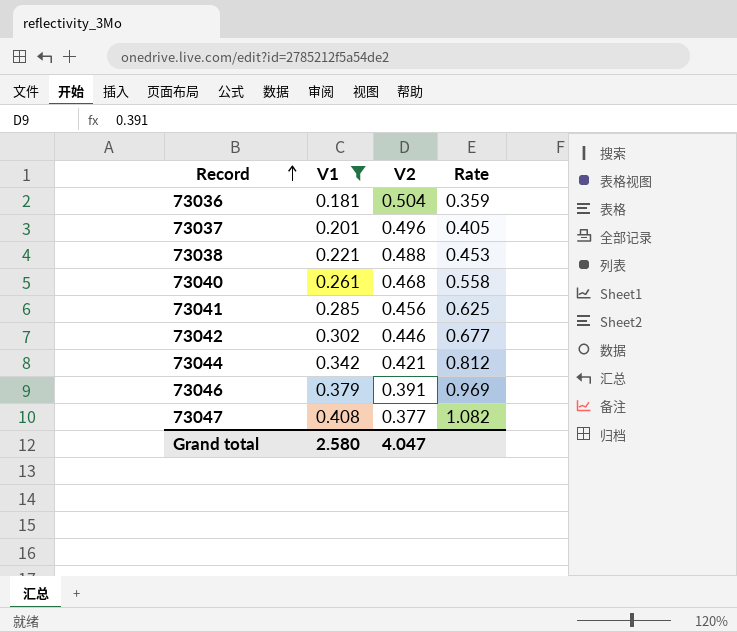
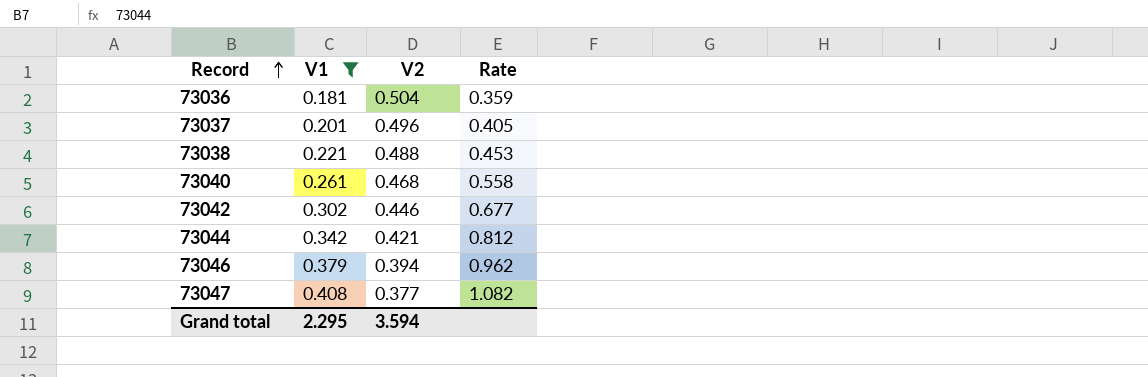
row 73041: 0.285 | 0.456 | 0.625 -> none
73046 | V2: 0.391 -> 0.394
73046 | Rate: 0.969 -> 0.962
Grand total | V1: 2.580 -> 2.295
Grand total | V2: 4.047 -> 3.594

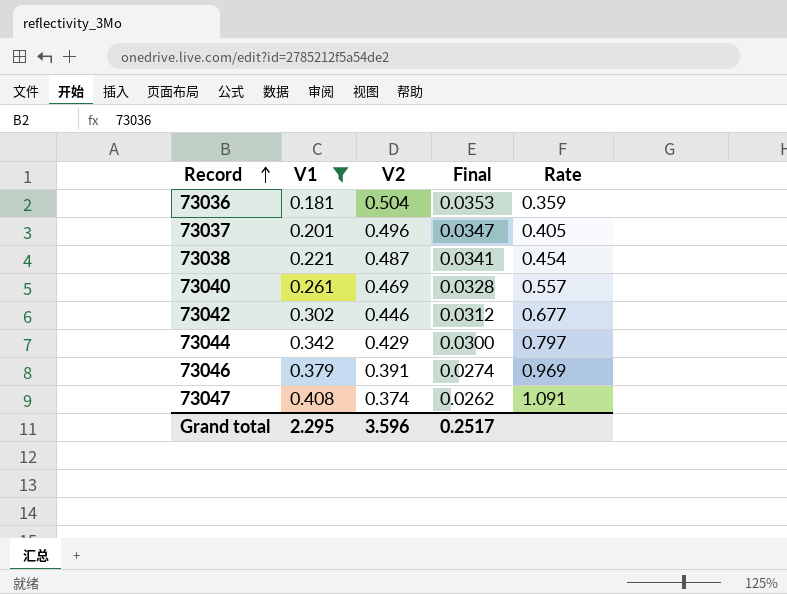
column Final | formula: none -> [V2] * 0.07
73038 | V2: 0.488 -> 0.487
73038 | Rate: 0.453 -> 0.454
73040 | V2: 0.468 -> 0.469
73040 | Rate: 0.558 -> 0.557
73044 | V2: 0.421 -> 0.429
73044 | Rate: 0.812 -> 0.797
73046 | V2: 0.394 -> 0.391
73046 | Rate: 0.962 -> 0.969
73047 | V2: 0.377 -> 0.374
73047 | Rate: 1.082 -> 1.091
Grand total | V2: 3.594 -> 3.596

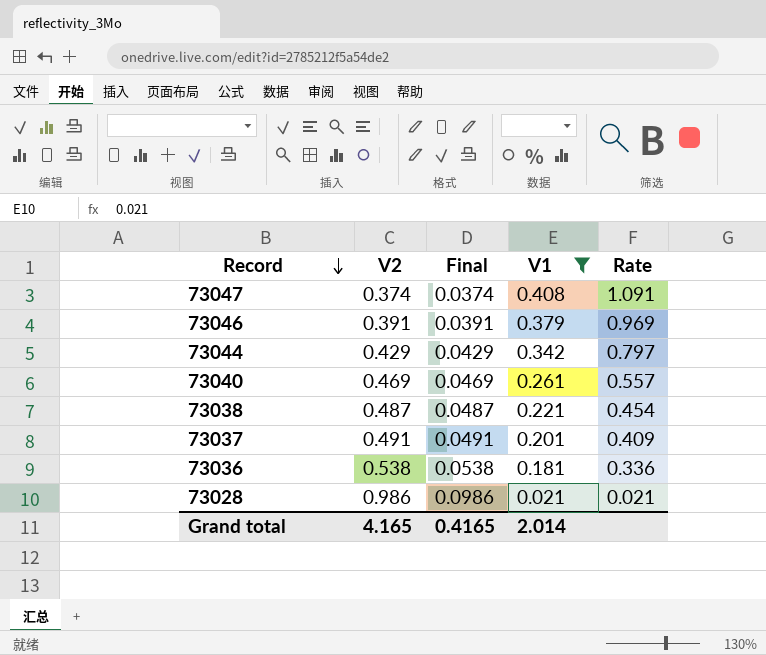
row order: Record ascending -> Record descending
column Final | formula: [V2] * 0.07 -> [V2] * 0.1
column V1 | position: 2 -> 4
row 73042: 0.302 | 0.446 | 0.0312 | 0.677 -> none
73037 | V2: 0.496 -> 0.491
73037 | Rate: 0.405 -> 0.409
73036 | V2: 0.504 -> 0.538
73036 | Rate: 0.359 -> 0.336
row 73028: none -> 0.986 | 0.0986 | 0.021 | 0.021
Grand total | V2: 3.596 -> 4.165
Grand total | Final: 0.2517 -> 0.4165
Grand total | V1: 2.295 -> 2.014

